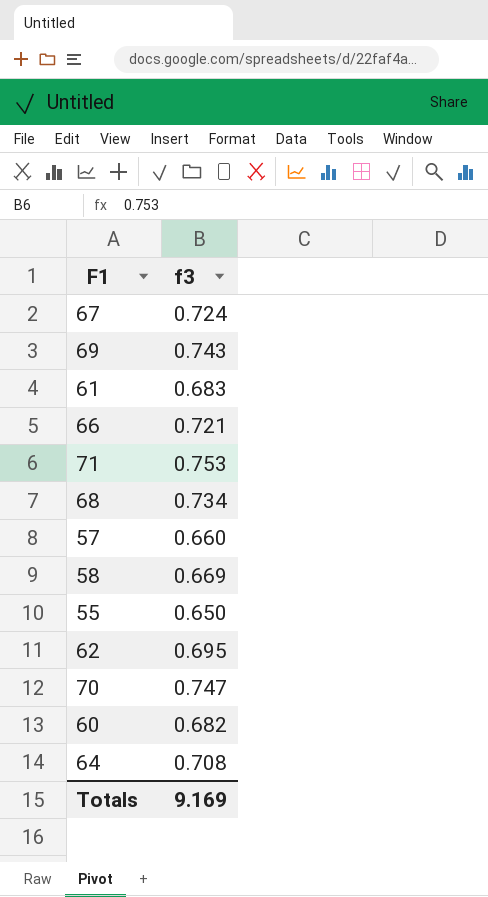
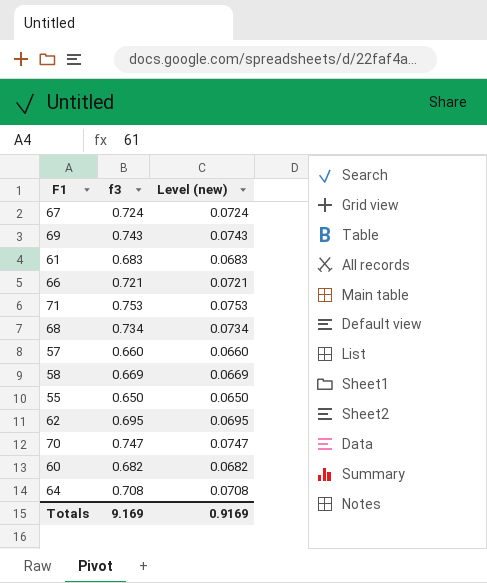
column Level (new) | formula: none -> [f3] * 0.1

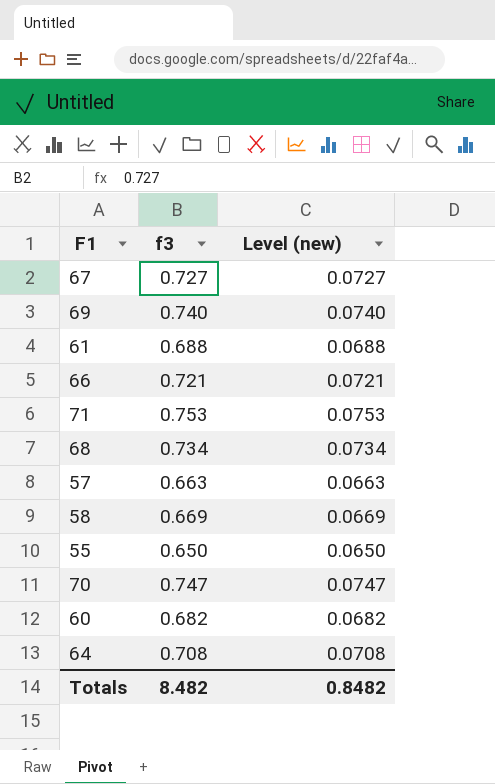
row 62: 0.695 | 0.0695 -> none
67 | f3: 0.724 -> 0.727
67 | Level (new): 0.0724 -> 0.0727
69 | f3: 0.743 -> 0.740
69 | Level (new): 0.0743 -> 0.0740
61 | f3: 0.683 -> 0.688
61 | Level (new): 0.0683 -> 0.0688
57 | f3: 0.660 -> 0.663
57 | Level (new): 0.0660 -> 0.0663
Totals | f3: 9.169 -> 8.482
Totals | Level (new): 0.9169 -> 0.8482

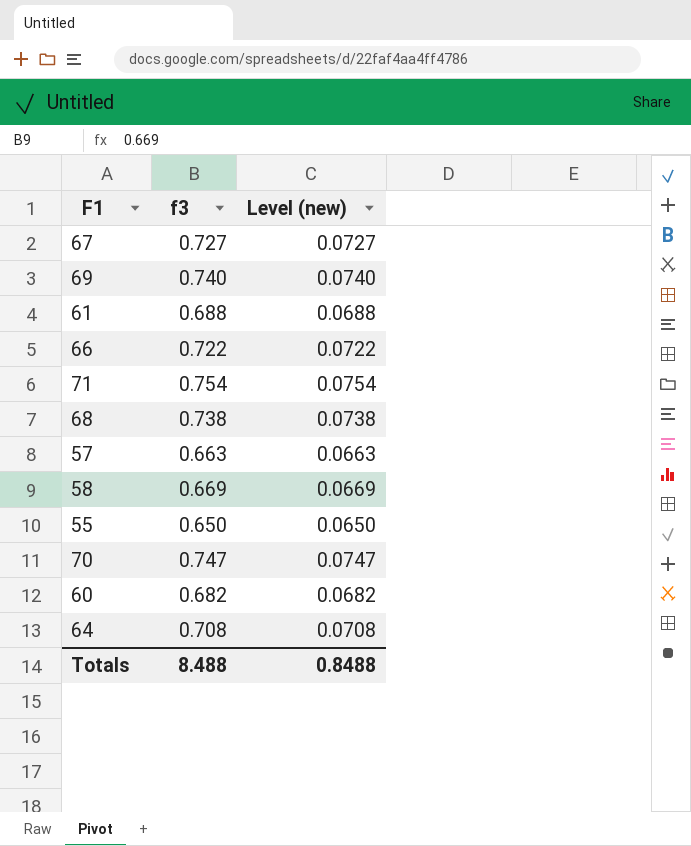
66 | f3: 0.721 -> 0.722
66 | Level (new): 0.0721 -> 0.0722
71 | f3: 0.753 -> 0.754
71 | Level (new): 0.0753 -> 0.0754
68 | f3: 0.734 -> 0.738
68 | Level (new): 0.0734 -> 0.0738
Totals | f3: 8.482 -> 8.488
Totals | Level (new): 0.8482 -> 0.8488

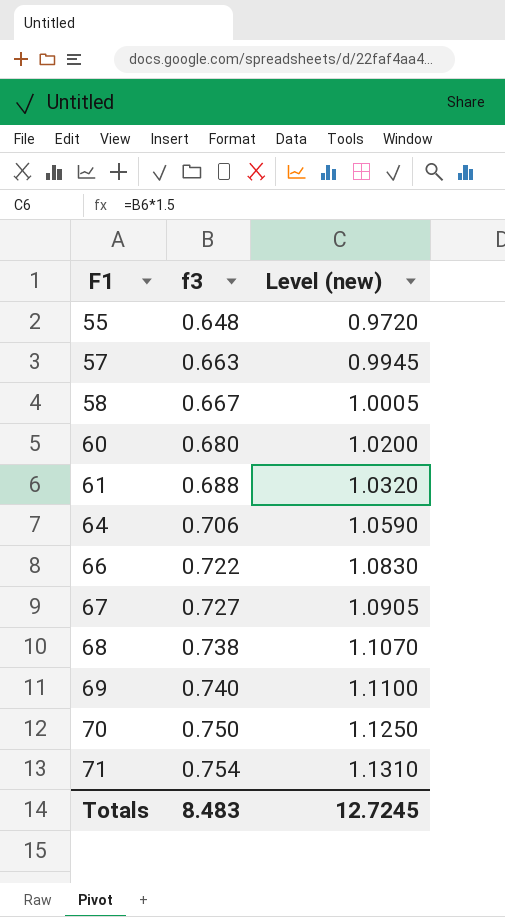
row order: none -> F1 ascending
column Level (new) | formula: [f3] * 0.1 -> [f3] * 1.5
55 | f3: 0.650 -> 0.648
58 | f3: 0.669 -> 0.667
60 | f3: 0.682 -> 0.680
64 | f3: 0.708 -> 0.706
70 | f3: 0.747 -> 0.750
Totals | f3: 8.488 -> 8.483
Totals | Level (new): 0.8488 -> 12.7245

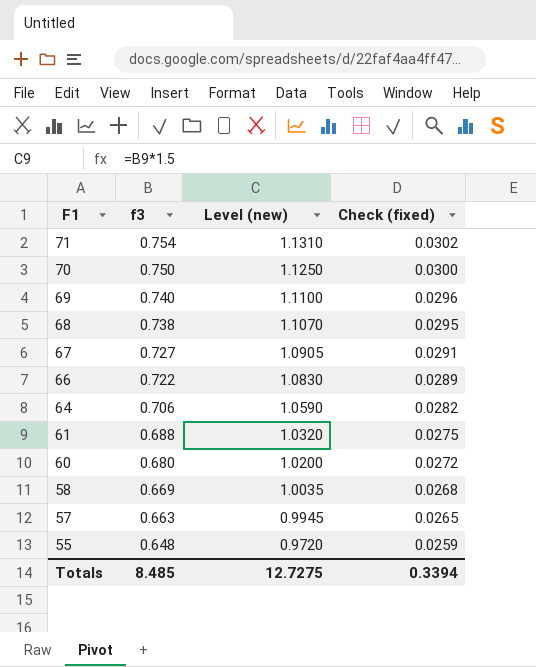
row order: F1 ascending -> F1 descending
column Check (fixed) | formula: none -> [f3] * 0.04
58 | f3: 0.667 -> 0.669
58 | Level (new): 1.0005 -> 1.0035
Totals | f3: 8.483 -> 8.485
Totals | Level (new): 12.7245 -> 12.7275

